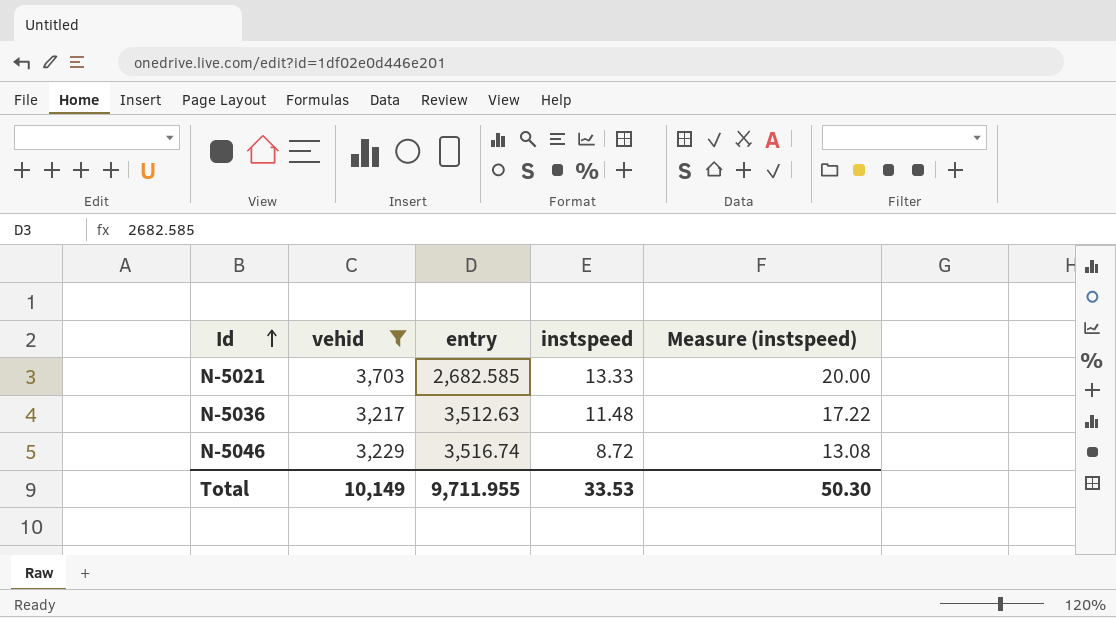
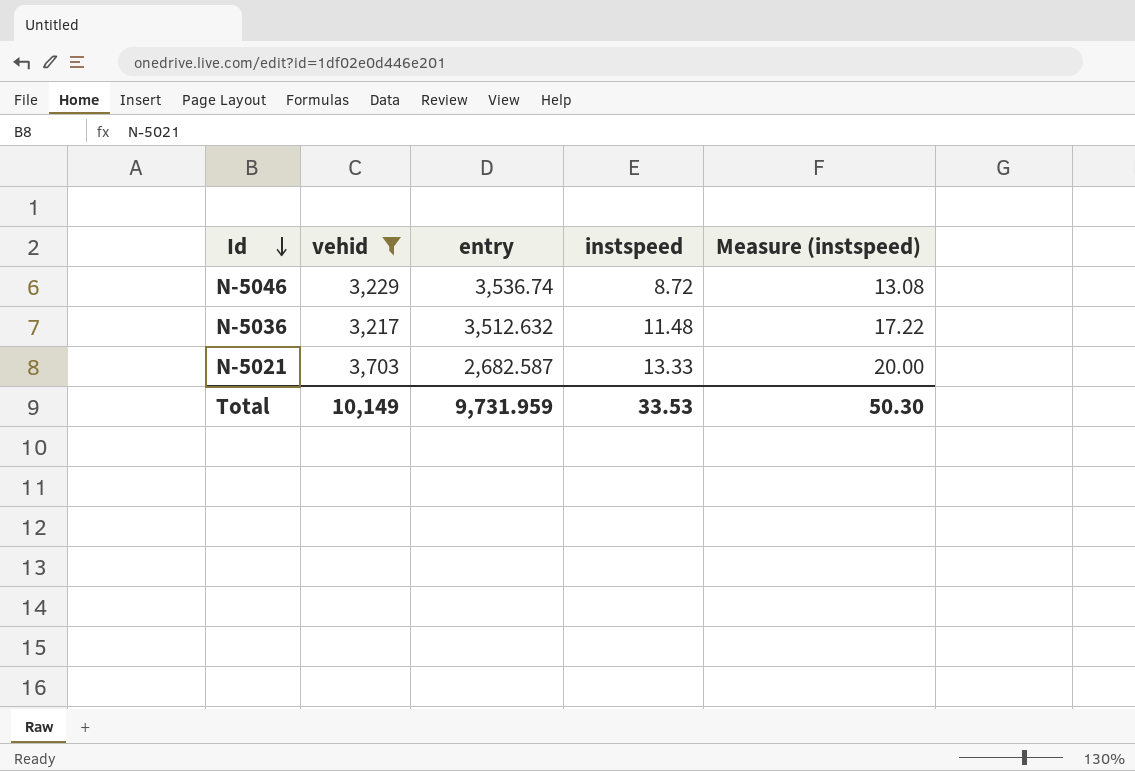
row order: Id ascending -> Id descending
N-5046 | entry: 3,516.74 -> 3,536.74
N-5036 | entry: 3,512.63 -> 3,512.632
N-5021 | entry: 2,682.585 -> 2,682.587
Total | entry: 9,711.955 -> 9,731.959

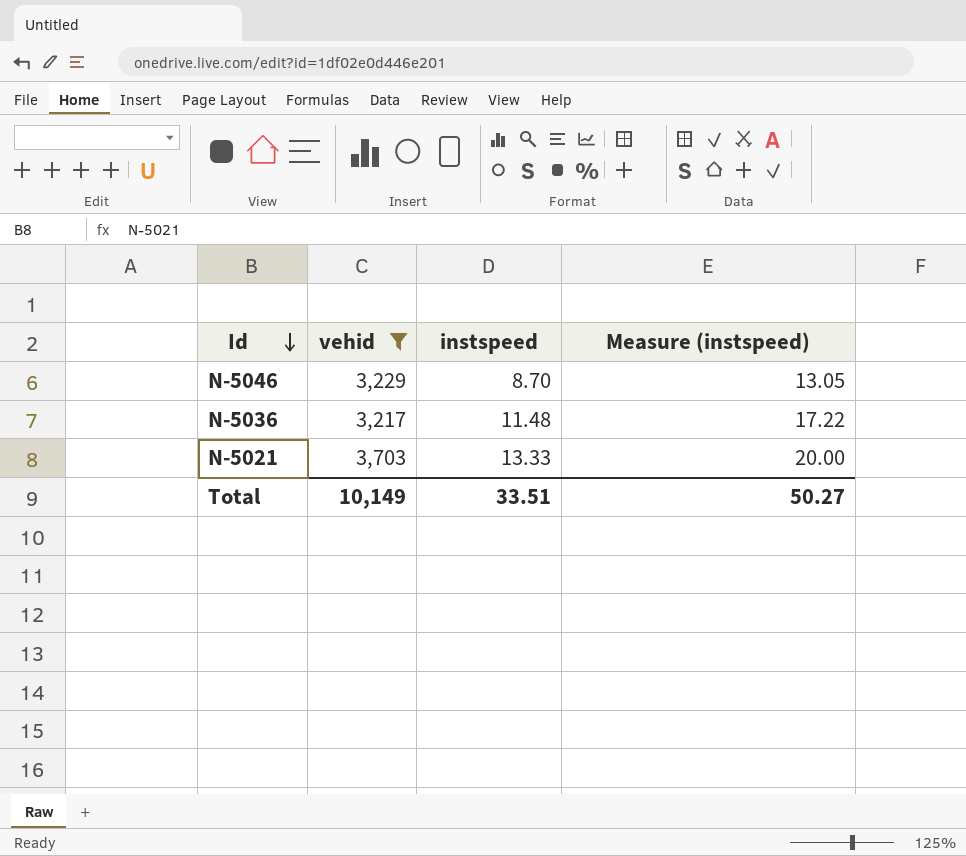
column entry | position: 3 -> none
N-5046 | instspeed: 8.72 -> 8.70
N-5046 | Measure (instspeed): 13.08 -> 13.05
Total | instspeed: 33.53 -> 33.51
Total | Measure (instspeed): 50.30 -> 50.27

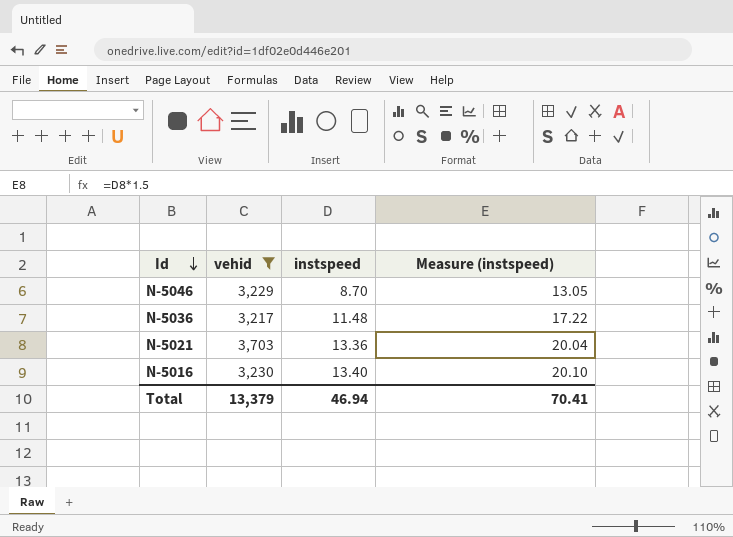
N-5021 | instspeed: 13.33 -> 13.36
N-5021 | Measure (instspeed): 20.00 -> 20.04
row N-5016: none -> 3,230 | 13.40 | 20.10
Total | vehid: 10,149 -> 13,379
Total | instspeed: 33.51 -> 46.94
Total | Measure (instspeed): 50.27 -> 70.41

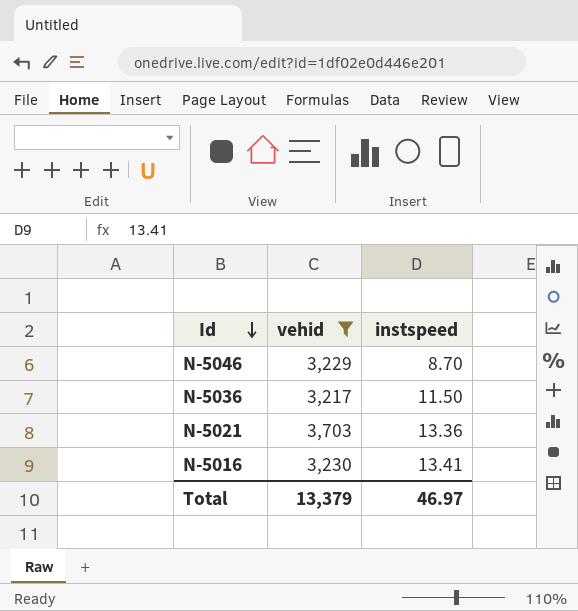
column Measure (instspeed) | formula: [instspeed] * 1.5 -> none
N-5036 | instspeed: 11.48 -> 11.50
N-5016 | instspeed: 13.40 -> 13.41
Total | instspeed: 46.94 -> 46.97

